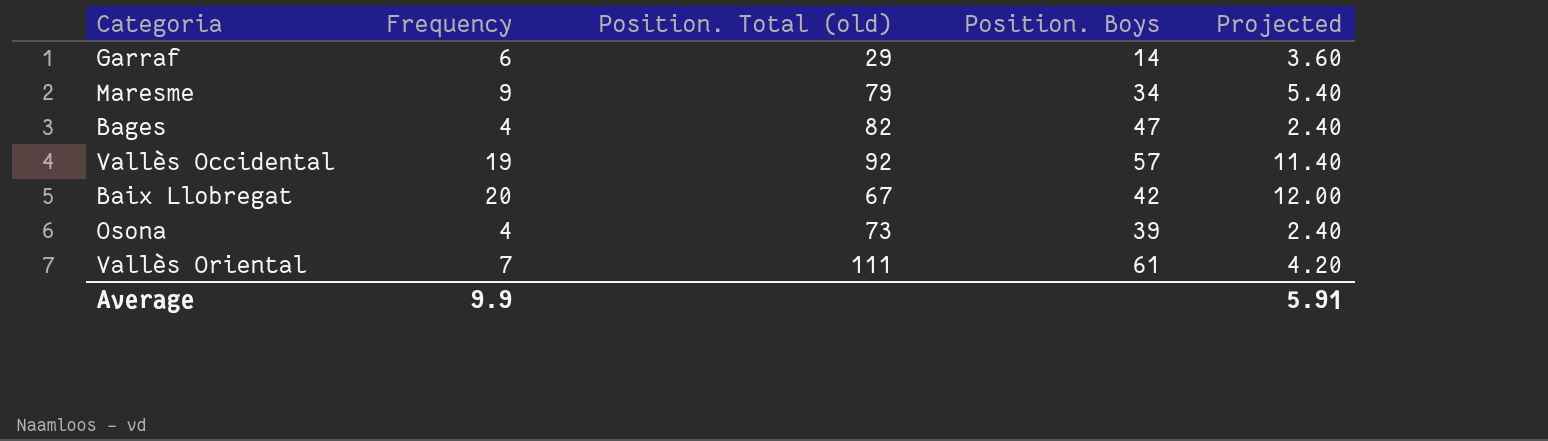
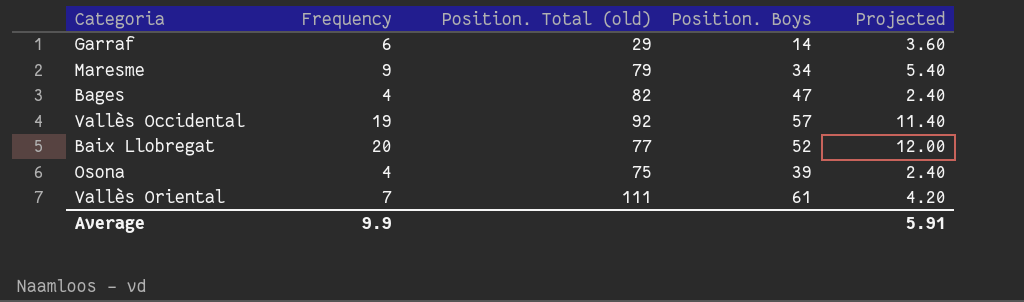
Baix Llobregat | Position. Total (old): 67 -> 77
Baix Llobregat | Position. Boys: 42 -> 52
Osona | Position. Total (old): 73 -> 75

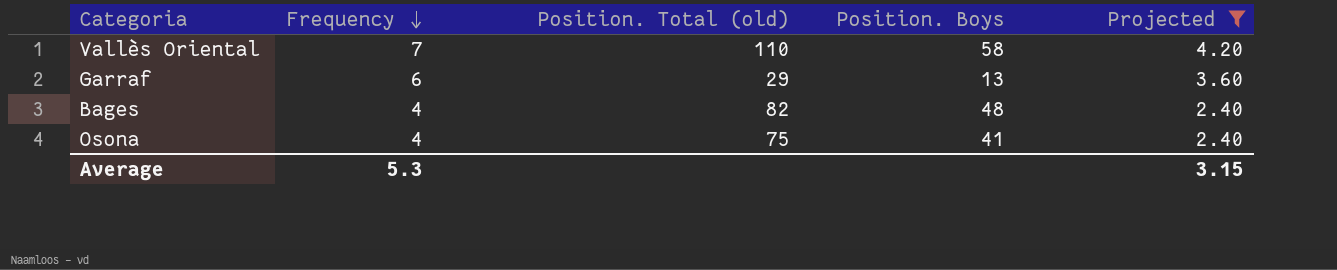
filter: none -> Projected <= 4.20
row order: none -> Frequency descending
Vallès Oriental | Position. Total (old): 111 -> 110
Vallès Oriental | Position. Boys: 61 -> 58
Garraf | Position. Boys: 14 -> 13
Bages | Position. Boys: 47 -> 48
Osona | Position. Boys: 39 -> 41
Average | Frequency: 9.9 -> 5.3
Average | Projected: 5.91 -> 3.15

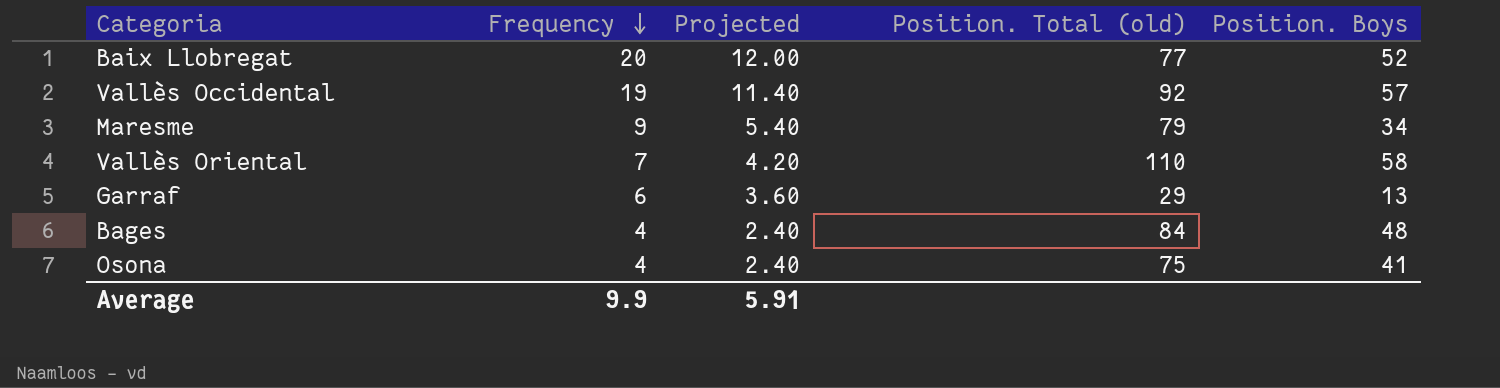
filter: Projected <= 4.20 -> none
column Projected | position: 5 -> 3
Bages | Position. Total (old): 82 -> 84
Average | Frequency: 5.3 -> 9.9
Average | Projected: 3.15 -> 5.91

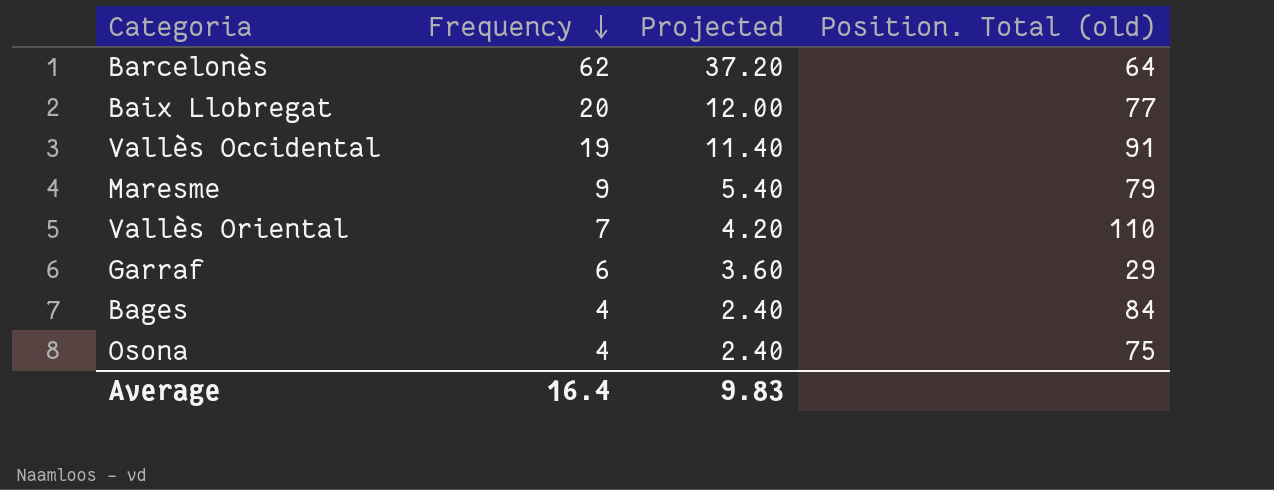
column Position. Boys | position: 5 -> none
row Barcelonès: none -> 62 | 37.20 | 64
Vallès Occidental | Position. Total (old): 92 -> 91
Average | Frequency: 9.9 -> 16.4
Average | Projected: 5.91 -> 9.83

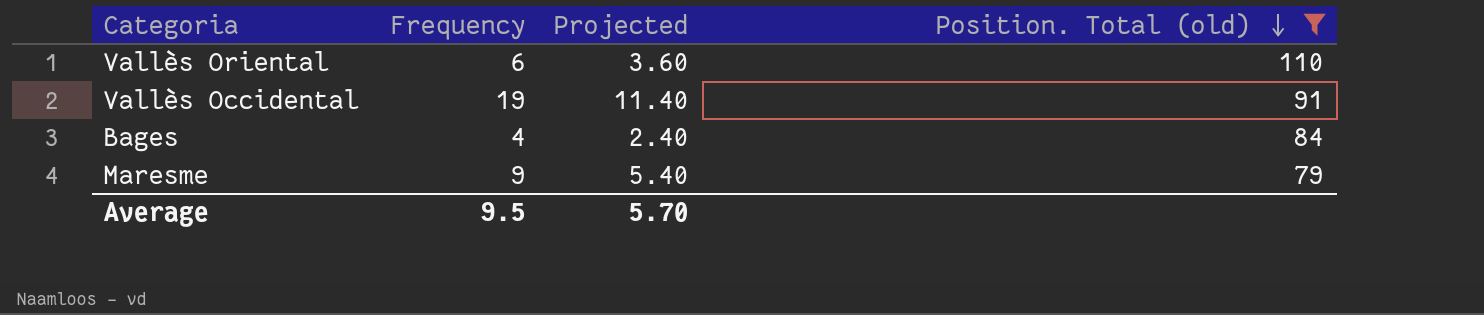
filter: none -> Position. Total (old) >= 79
row order: Frequency descending -> Position. Total (old) descending
Vallès Oriental | Frequency: 7 -> 6
Vallès Oriental | Projected: 4.20 -> 3.60
Average | Frequency: 16.4 -> 9.5
Average | Projected: 9.83 -> 5.70

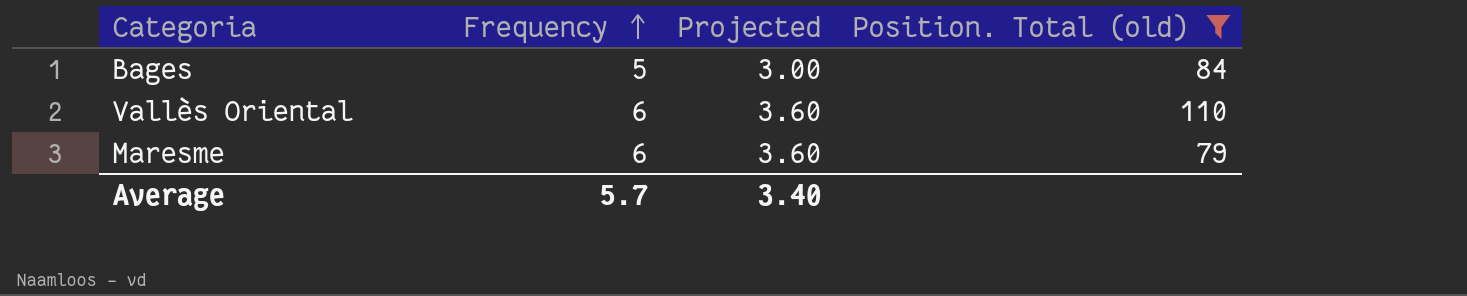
row order: Position. Total (old) descending -> Frequency ascending
row Vallès Occidental: 19 | 11.40 | 91 -> none
Bages | Frequency: 4 -> 5
Bages | Projected: 2.40 -> 3.00
Maresme | Frequency: 9 -> 6
Maresme | Projected: 5.40 -> 3.60
Average | Frequency: 9.5 -> 5.7
Average | Projected: 5.70 -> 3.40

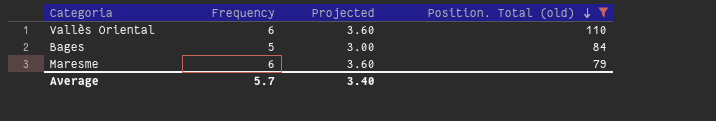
row order: Frequency ascending -> Position. Total (old) descending

